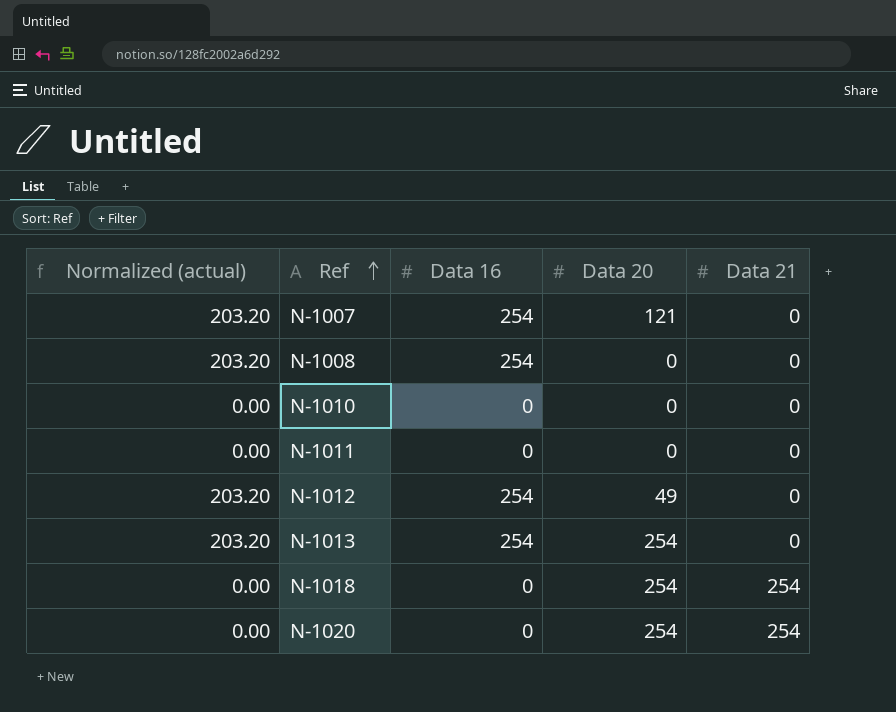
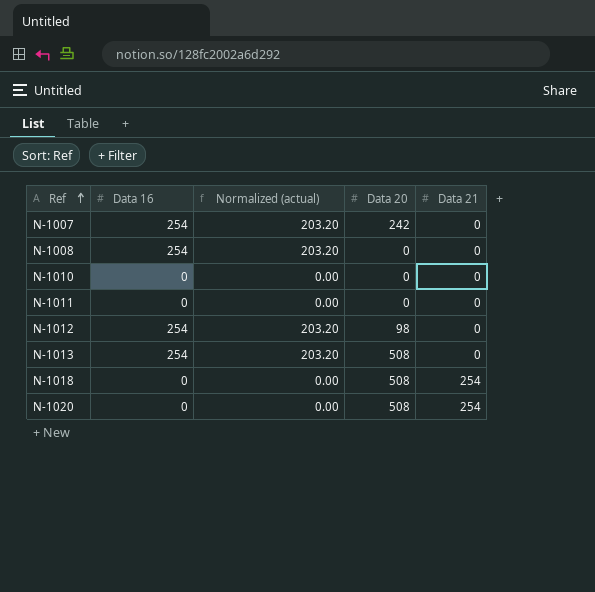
column Normalized (actual) | position: 1 -> 3
N-1007 | Data 20: 121 -> 242
N-1012 | Data 20: 49 -> 98
N-1013 | Data 20: 254 -> 508
N-1018 | Data 20: 254 -> 508
N-1020 | Data 20: 254 -> 508

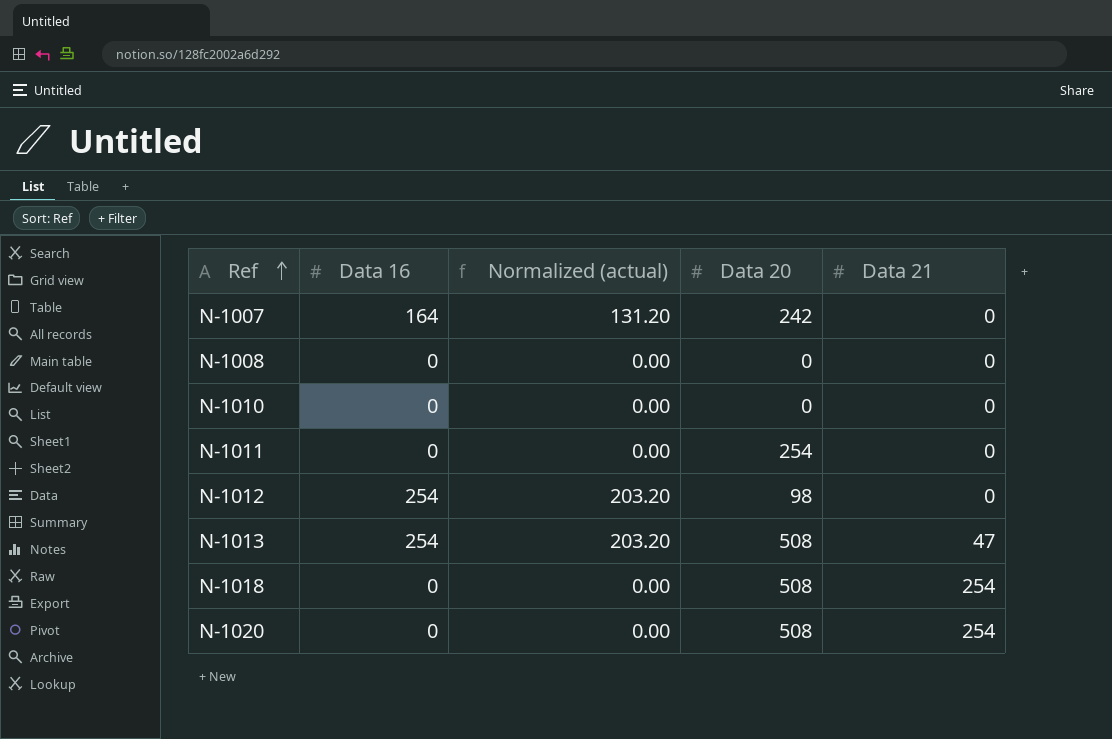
N-1007 | Data 16: 254 -> 164
N-1007 | Normalized (actual): 203.20 -> 131.20
N-1008 | Data 16: 254 -> 0
N-1008 | Normalized (actual): 203.20 -> 0.00
N-1011 | Data 20: 0 -> 254
N-1013 | Data 21: 0 -> 47

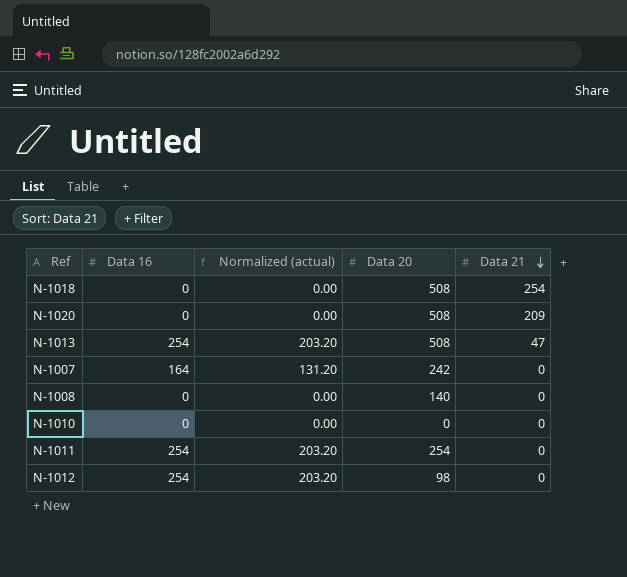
row order: Ref ascending -> Data 21 descending
N-1020 | Data 21: 254 -> 209
N-1008 | Data 20: 0 -> 140
N-1011 | Data 16: 0 -> 254
N-1011 | Normalized (actual): 0.00 -> 203.20

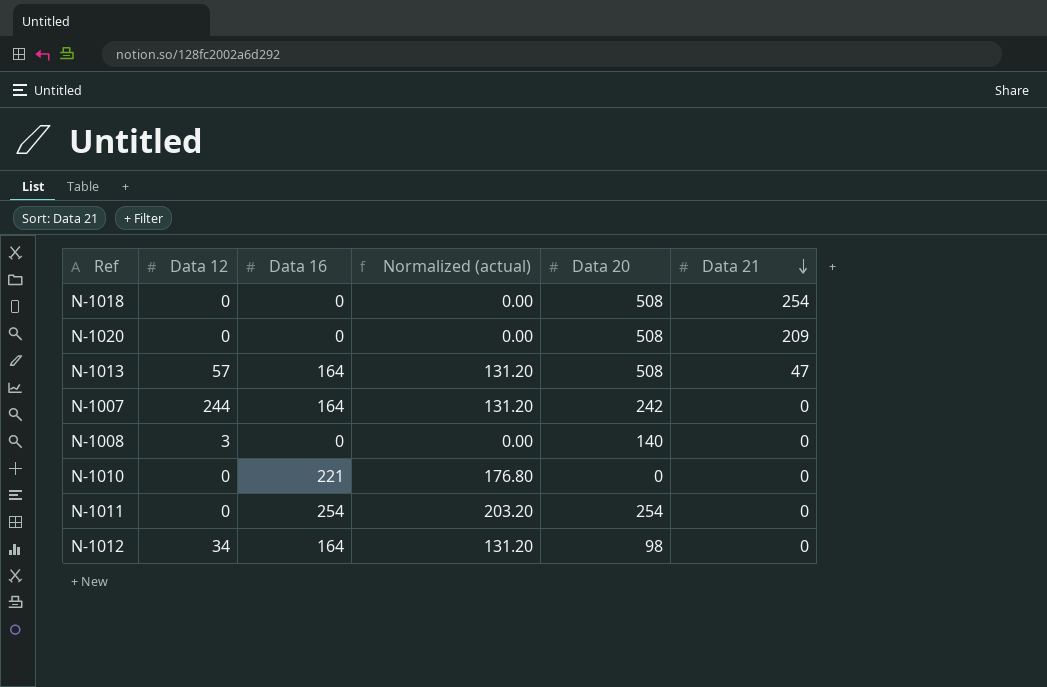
column Data 12 | position: none -> 2
N-1013 | Data 16: 254 -> 164
N-1013 | Normalized (actual): 203.20 -> 131.20
N-1010 | Data 16: 0 -> 221
N-1010 | Normalized (actual): 0.00 -> 176.80
N-1012 | Data 16: 254 -> 164
N-1012 | Normalized (actual): 203.20 -> 131.20

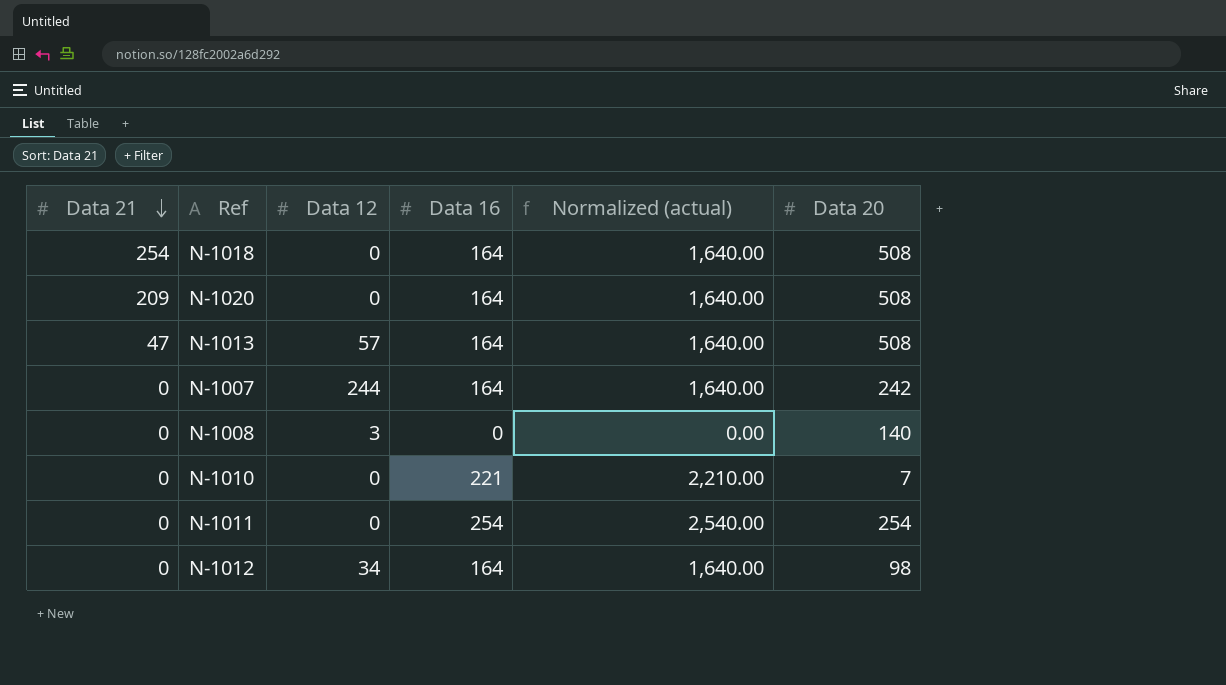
column Data 21 | position: 6 -> 1
column Normalized (actual) | formula: [Data 16] * 0.8 -> [Data 16] * 10
N-1018 | Data 16: 0 -> 164
N-1020 | Data 16: 0 -> 164
N-1010 | Data 20: 0 -> 7

